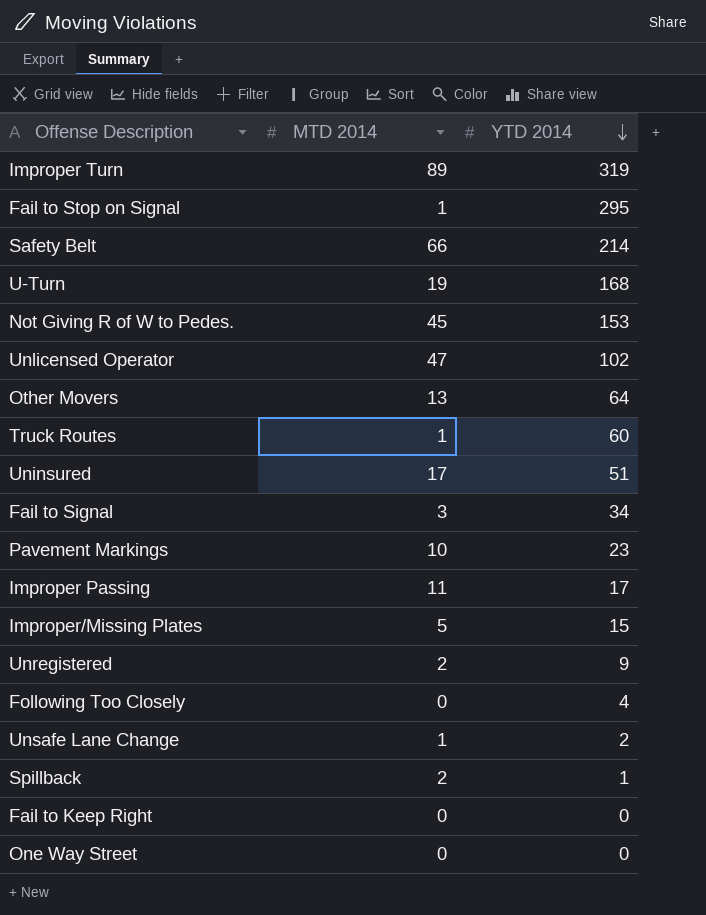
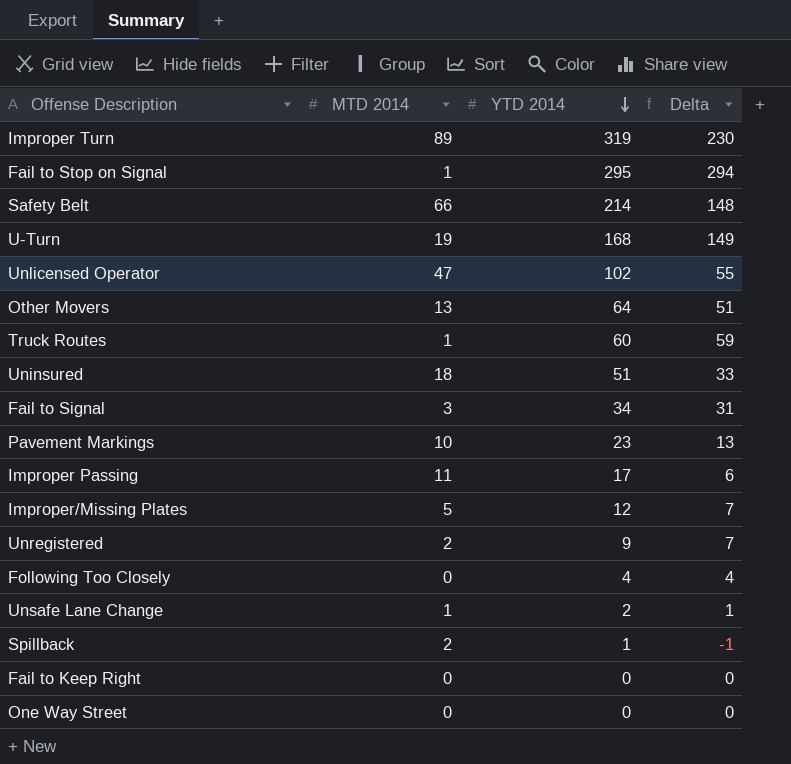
column Delta | formula: none -> [YTD 2014] - [MTD 2014]
row Not Giving R of W to Pedes.: 45 | 153 -> none
Uninsured | MTD 2014: 17 -> 18
Improper/Missing Plates | YTD 2014: 15 -> 12

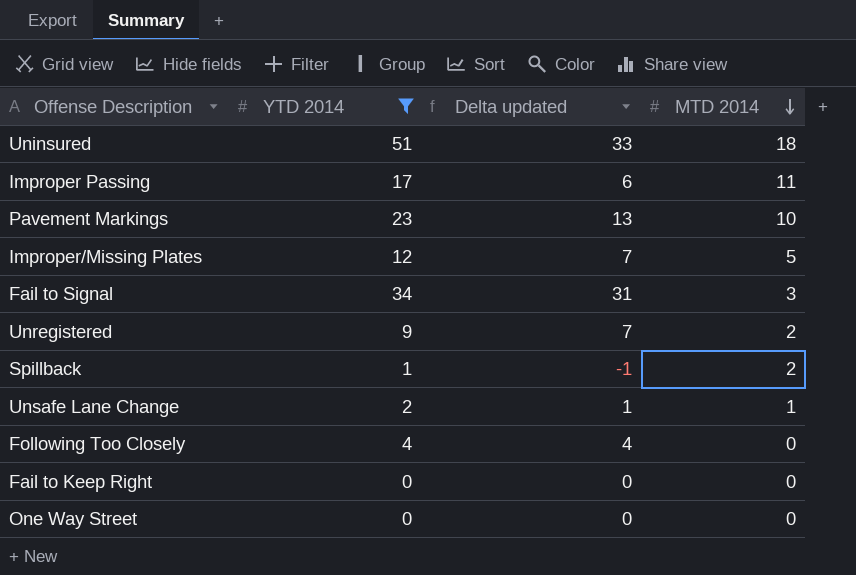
filter: none -> YTD 2014 <= 51
row order: YTD 2014 descending -> MTD 2014 descending
column name: Delta -> Delta updated
column MTD 2014 | position: 2 -> 4

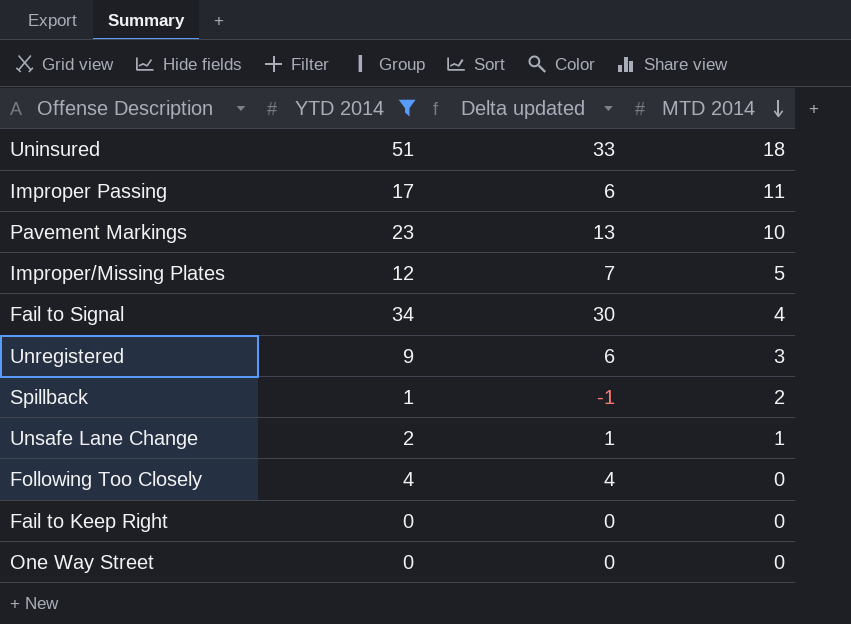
Fail to Signal | Delta updated: 31 -> 30
Fail to Signal | MTD 2014: 3 -> 4
Unregistered | Delta updated: 7 -> 6
Unregistered | MTD 2014: 2 -> 3

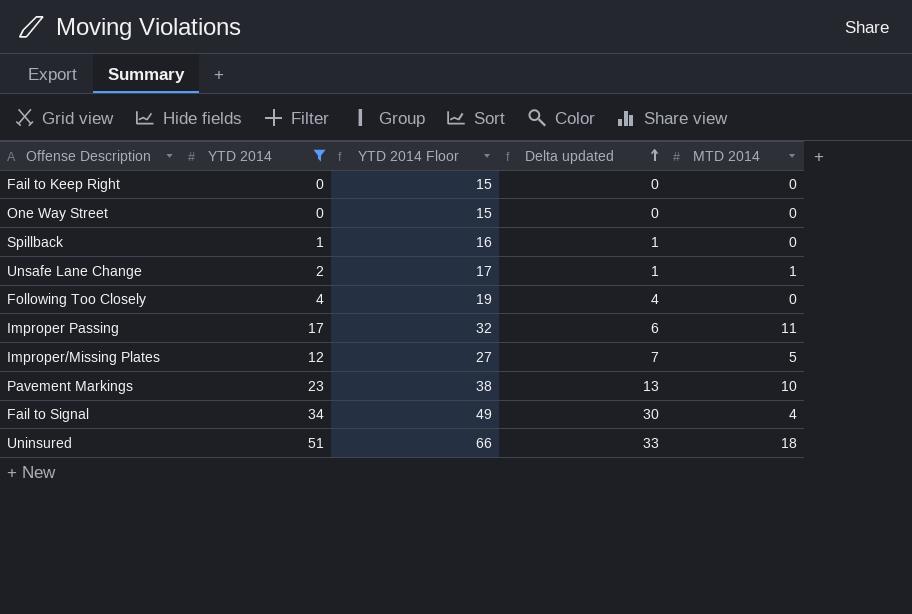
row order: MTD 2014 descending -> Delta updated ascending
column YTD 2014 Floor | formula: none -> [YTD 2014] + 15
row Unregistered: 9 | 6 | 3 -> none
Spillback | Delta updated: -1 -> 1
Spillback | MTD 2014: 2 -> 0

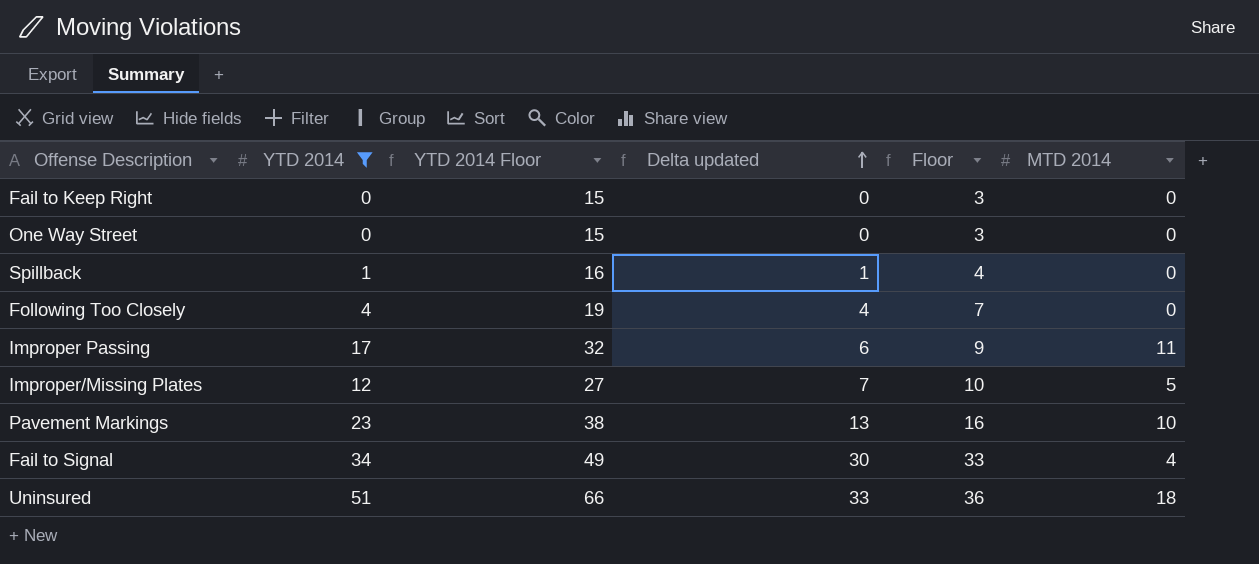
column Floor | formula: none -> [Delta updated] + 3
row Unsafe Lane Change: 2 | 17 | 1 | 1 -> none

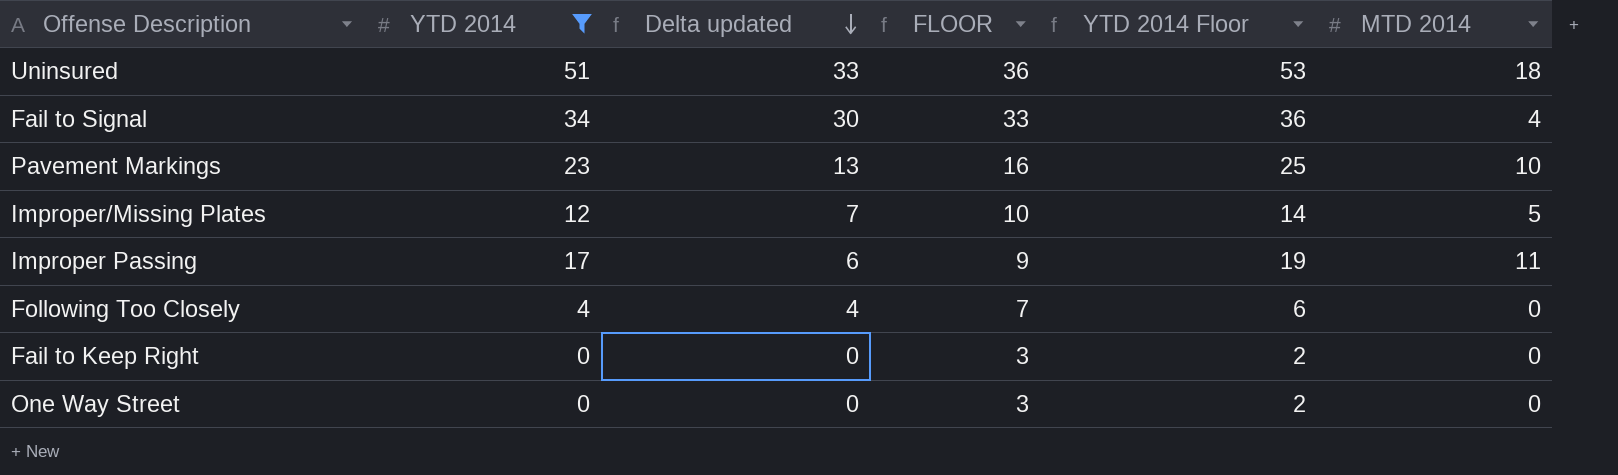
row order: Delta updated ascending -> Delta updated descending
column name: Floor -> FLOOR
column YTD 2014 Floor | formula: [YTD 2014] + 15 -> [YTD 2014] + 2
column YTD 2014 Floor | position: 3 -> 5
row Spillback: 1 | 16 | 1 | 4 | 0 -> none

